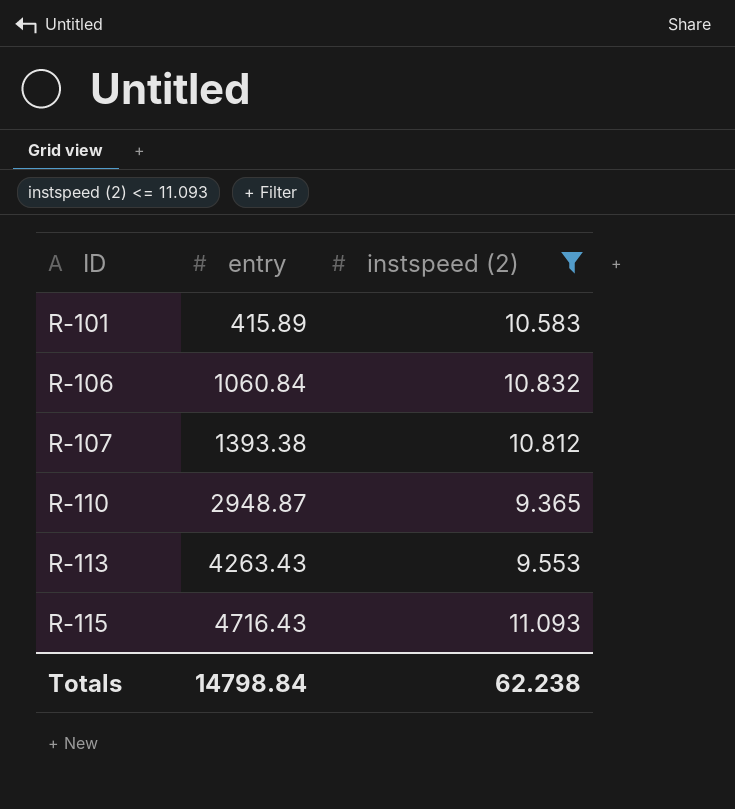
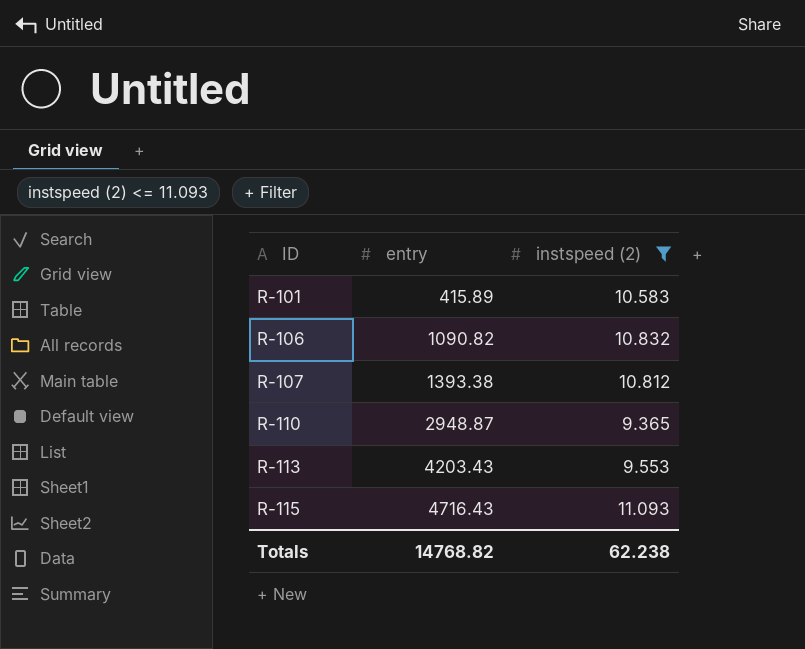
R-106 | entry: 1060.84 -> 1090.82
R-113 | entry: 4263.43 -> 4203.43
Totals | entry: 14798.84 -> 14768.82

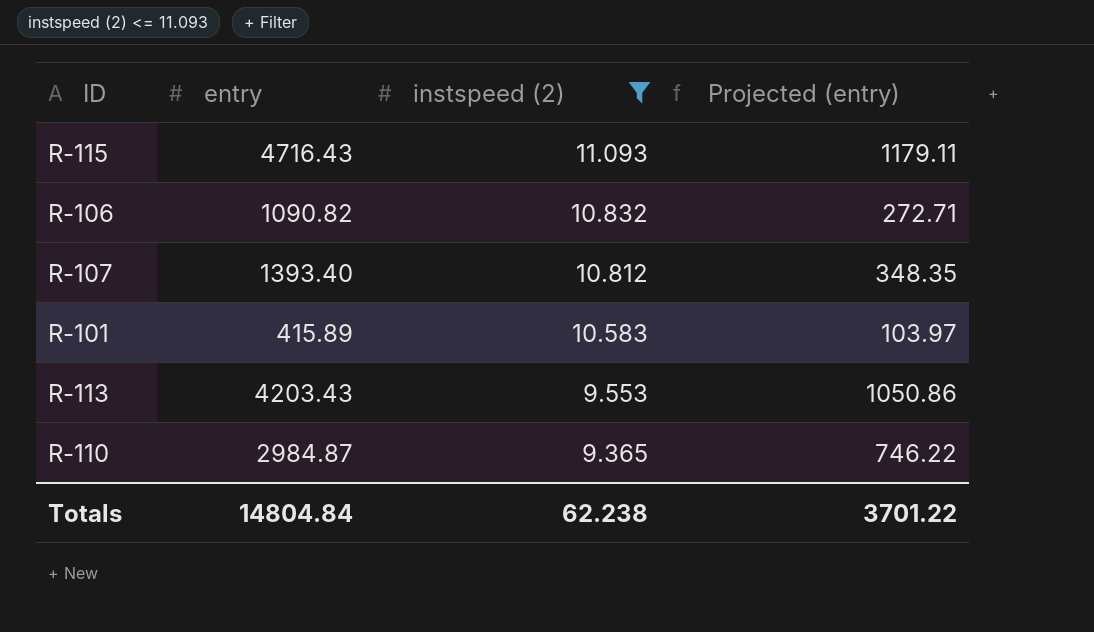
row order: ID ascending -> instspeed (2) descending
column Projected (entry) | formula: none -> [entry] * 0.25
R-107 | entry: 1393.38 -> 1393.40
R-110 | entry: 2948.87 -> 2984.87
Totals | entry: 14768.82 -> 14804.84

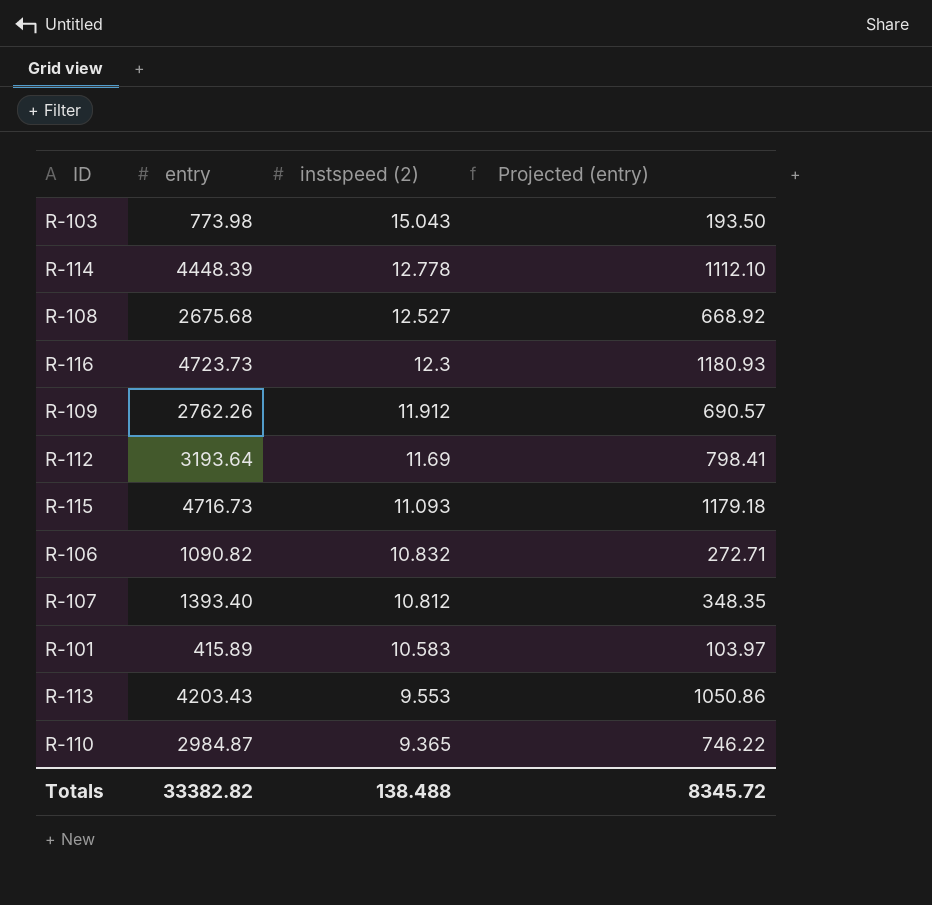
filter: instspeed (2) <= 11.093 -> none
R-115 | entry: 4716.43 -> 4716.73
R-115 | Projected (entry): 1179.11 -> 1179.18
Totals | entry: 14804.84 -> 33382.82
Totals | instspeed (2): 62.238 -> 138.488
Totals | Projected (entry): 3701.22 -> 8345.72

